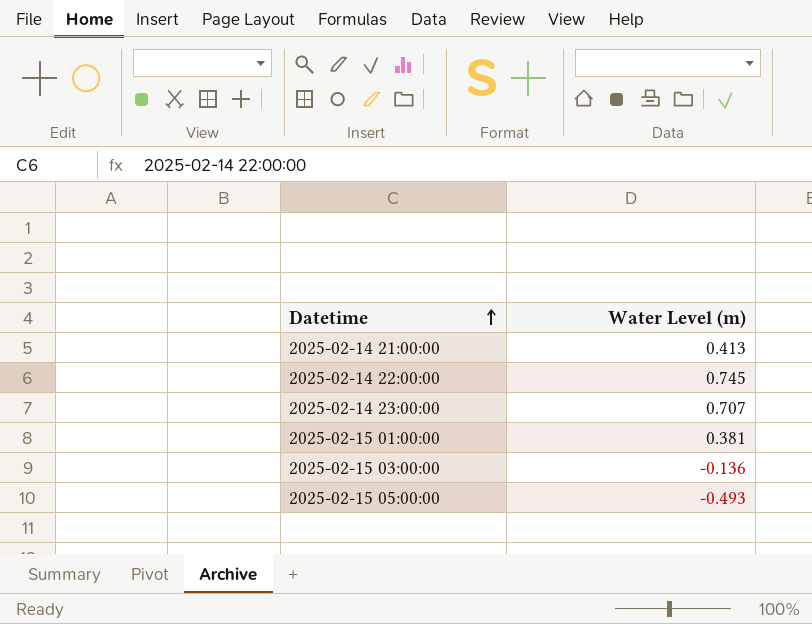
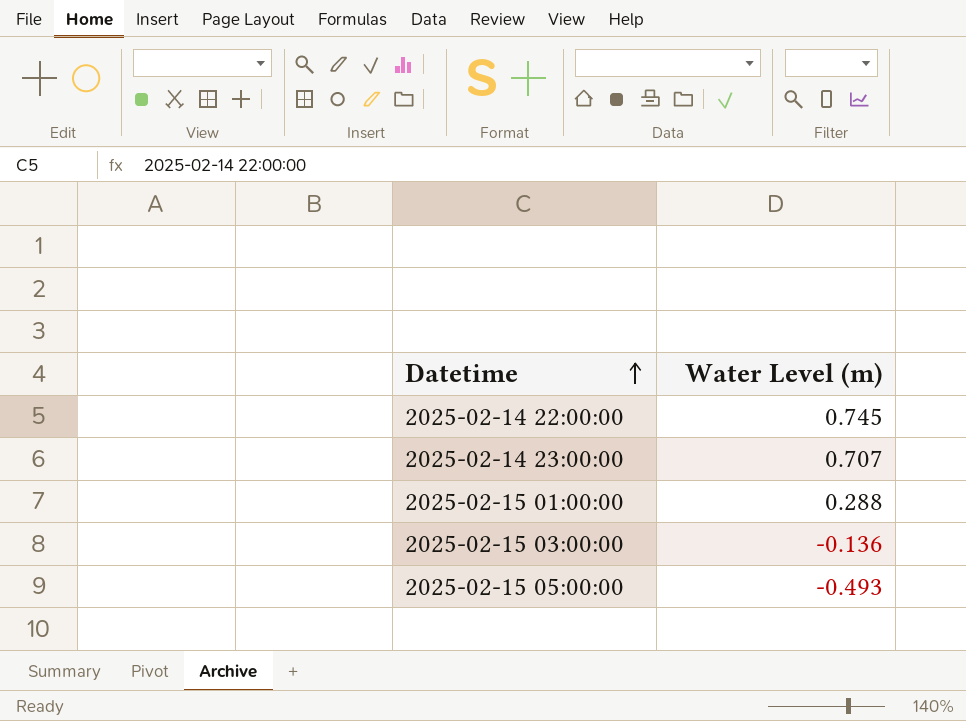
row 2025-02-14 21:00:00: 0.413 -> none
2025-02-15 01:00:00 | Water Level (m): 0.381 -> 0.288

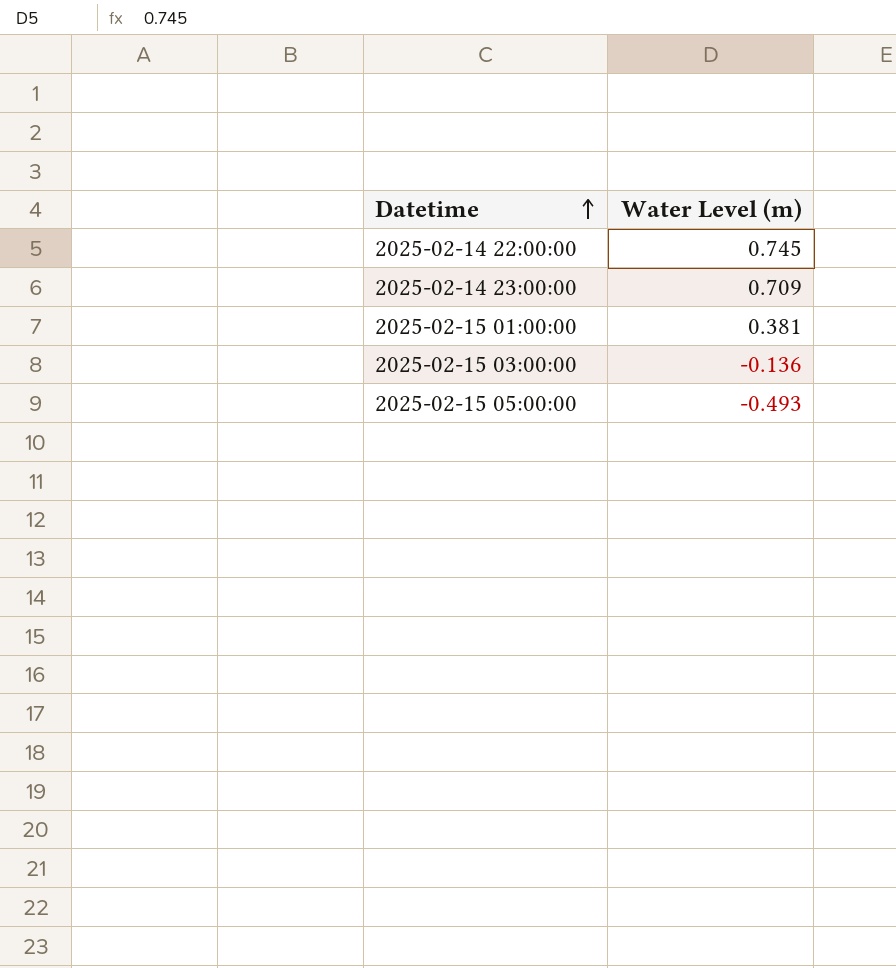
2025-02-14 23:00:00 | Water Level (m): 0.707 -> 0.709
2025-02-15 01:00:00 | Water Level (m): 0.288 -> 0.381

